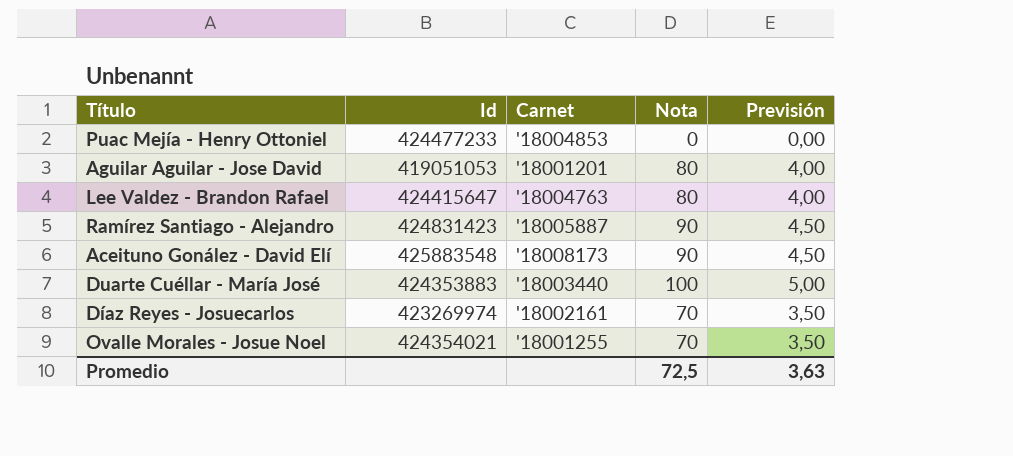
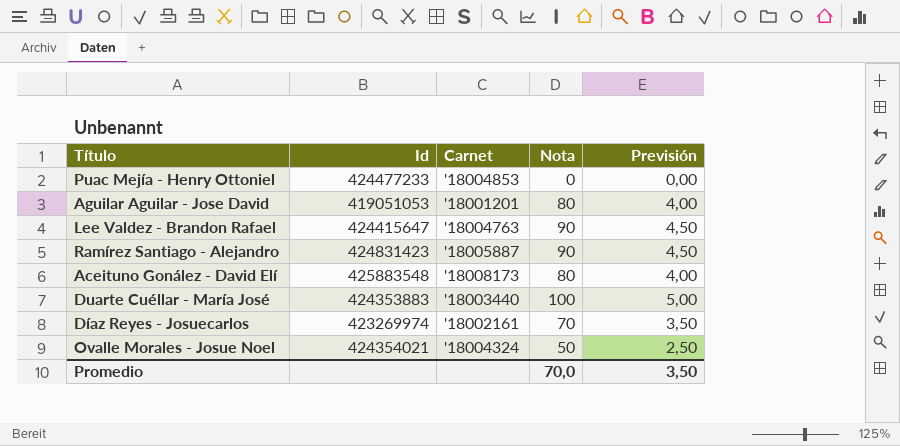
Lee Valdez - Brandon Rafael | Nota: 80 -> 90
Lee Valdez - Brandon Rafael | Previsión: 4,00 -> 4,50
Aceituno Gonález - David Elí | Nota: 90 -> 80
Aceituno Gonález - David Elí | Previsión: 4,50 -> 4,00
Ovalle Morales - Josue Noel | Carnet: '18001255 -> '18004324
Ovalle Morales - Josue Noel | Nota: 70 -> 50
Ovalle Morales - Josue Noel | Previsión: 3,50 -> 2,50
Promedio | Nota: 72,5 -> 70,0
Promedio | Previsión: 3,63 -> 3,50

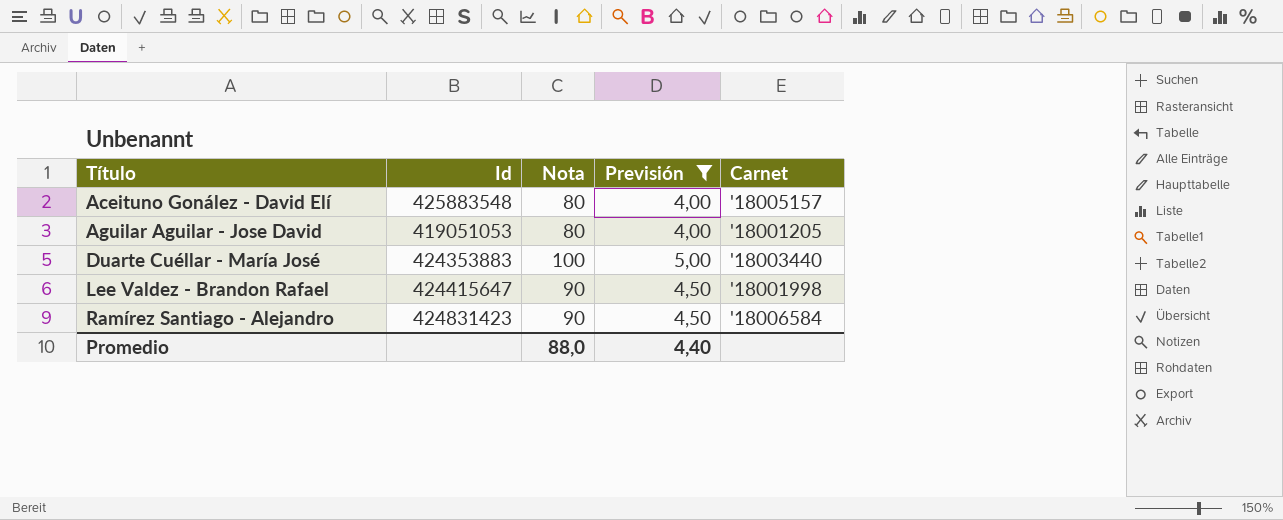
filter: none -> Previsión >= 4,00
row order: none -> Título ascending
column Carnet | position: 3 -> 5
Aceituno Gonález - David Elí | Carnet: '18008173 -> '18005157
Aguilar Aguilar - Jose David | Carnet: '18001201 -> '18001205
Lee Valdez - Brandon Rafael | Carnet: '18004763 -> '18001998
Ramírez Santiago - Alejandro | Carnet: '18005887 -> '18006584
Promedio | Nota: 70,0 -> 88,0
Promedio | Previsión: 3,50 -> 4,40

